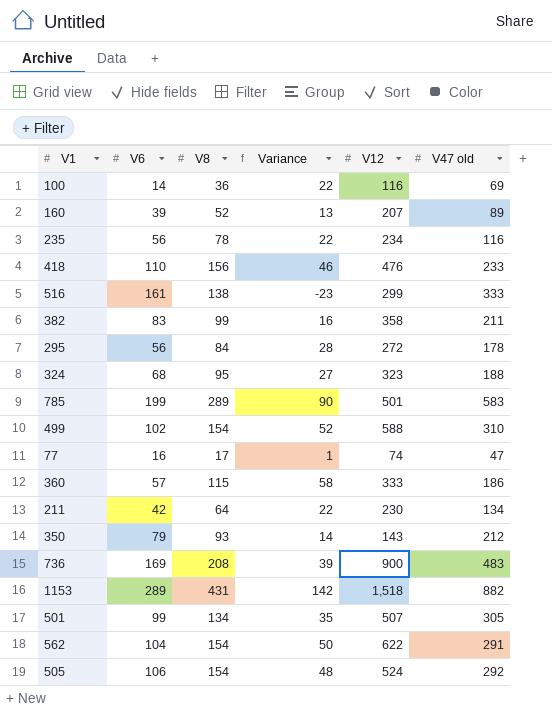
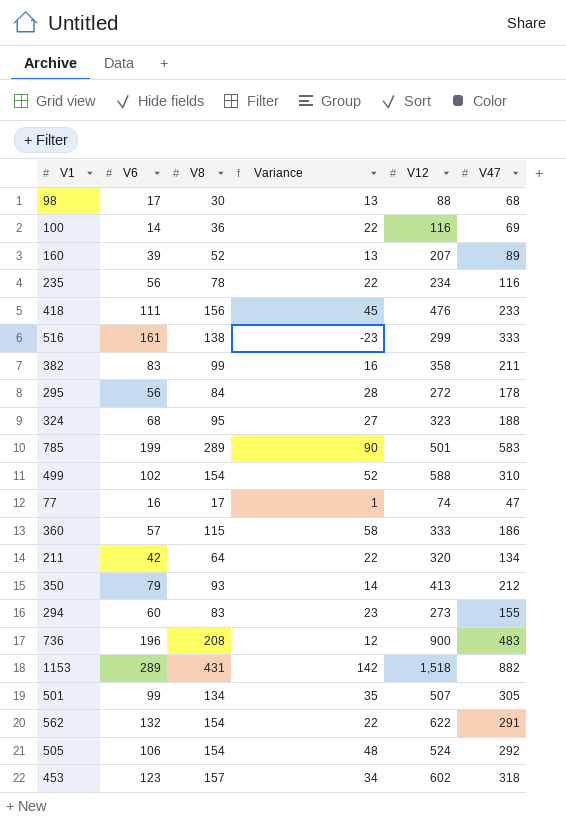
column name: V47 old -> V47
row 98: none -> 17 | 30 | 13 | 88 | 68
418 | V6: 110 -> 111
418 | Variance: 46 -> 45
211 | V12: 230 -> 320
350 | V12: 143 -> 413
row 294: none -> 60 | 83 | 23 | 273 | 155
736 | V6: 169 -> 196
736 | Variance: 39 -> 12
562 | V6: 104 -> 132
562 | Variance: 50 -> 22
row 453: none -> 123 | 157 | 34 | 602 | 318

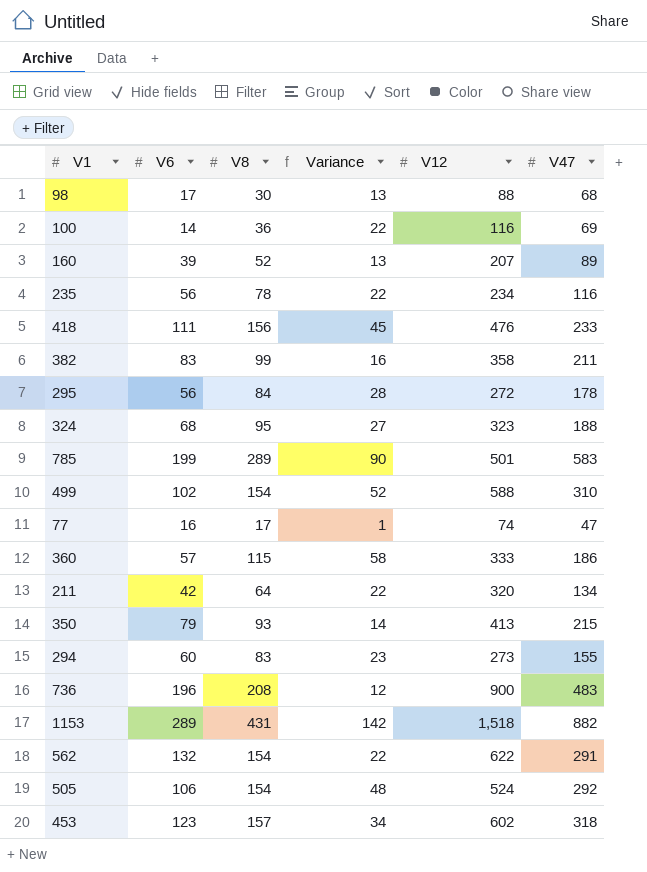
row 516: 161 | 138 | -23 | 299 | 333 -> none
row 501: 99 | 134 | 35 | 507 | 305 -> none
350 | V47: 212 -> 215

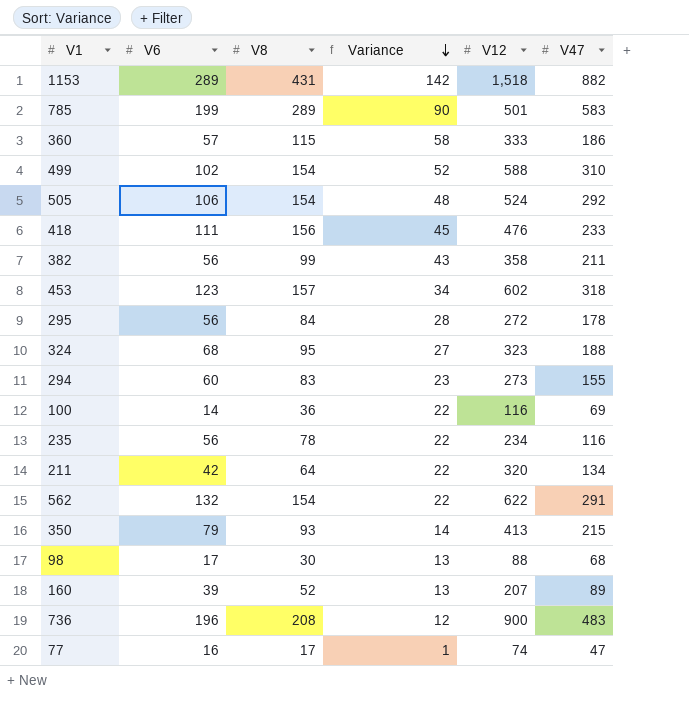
row order: none -> Variance descending
382 | V6: 83 -> 56
382 | Variance: 16 -> 43

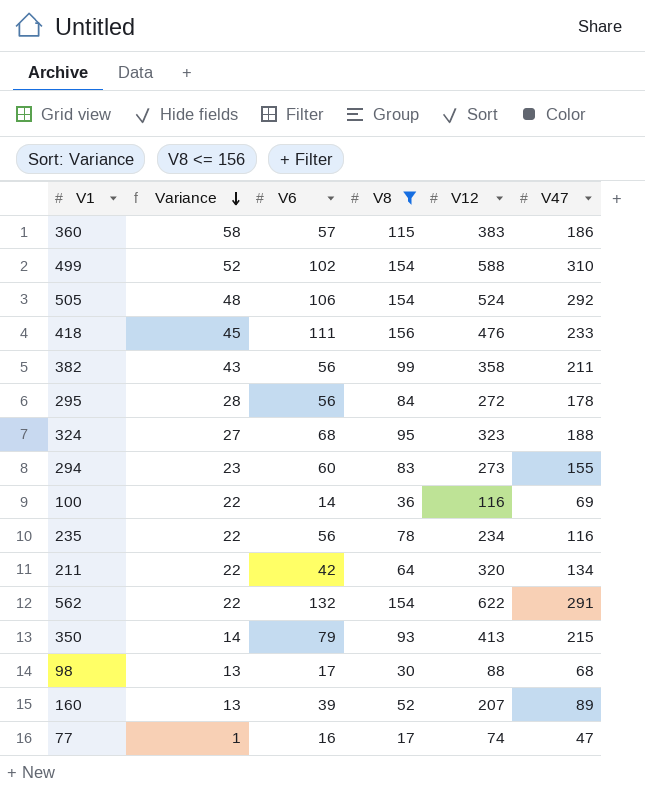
filter: none -> V8 <= 156
column Variance | position: 4 -> 2
360 | V12: 333 -> 383

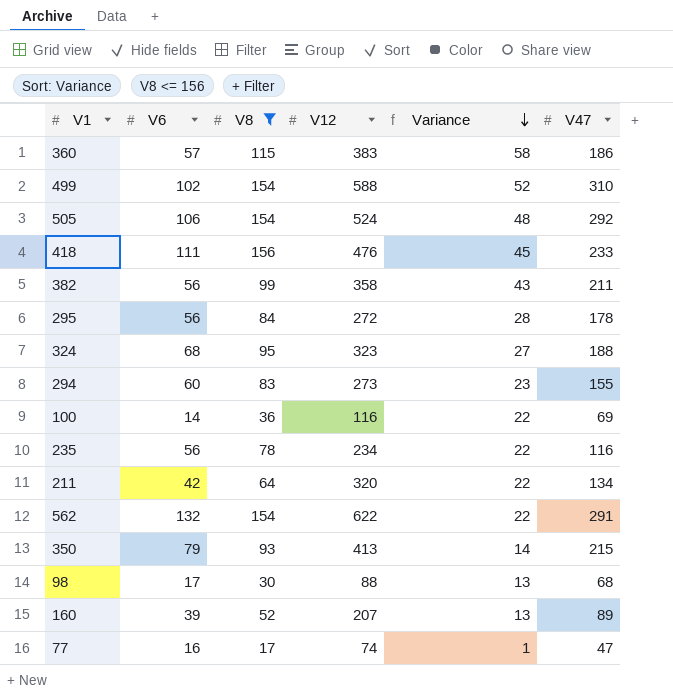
column Variance | position: 2 -> 5

